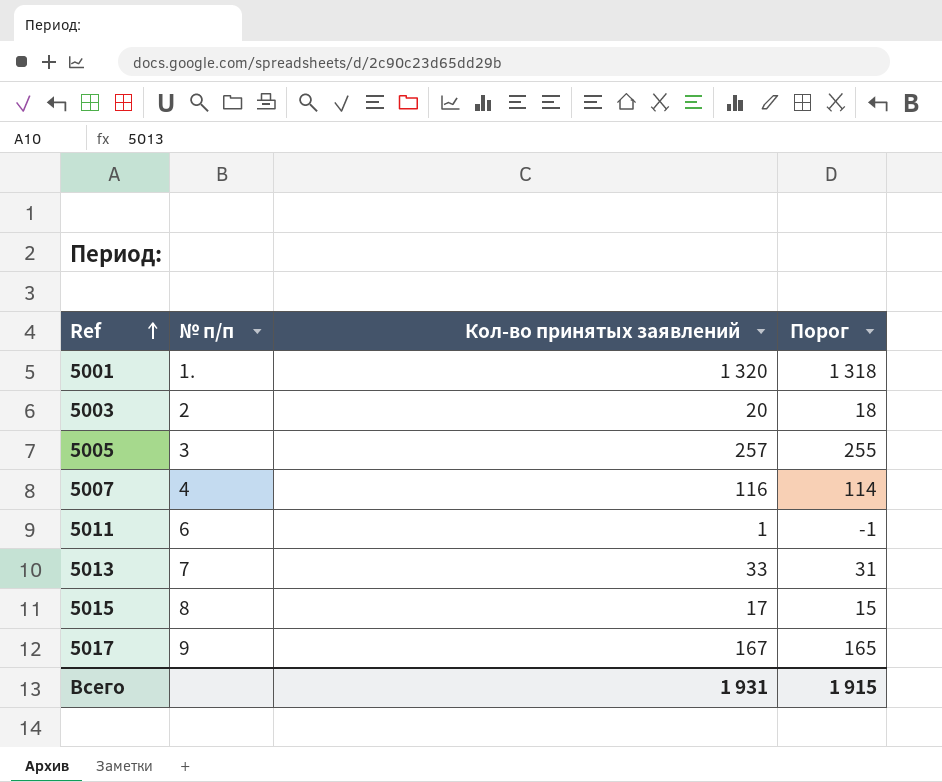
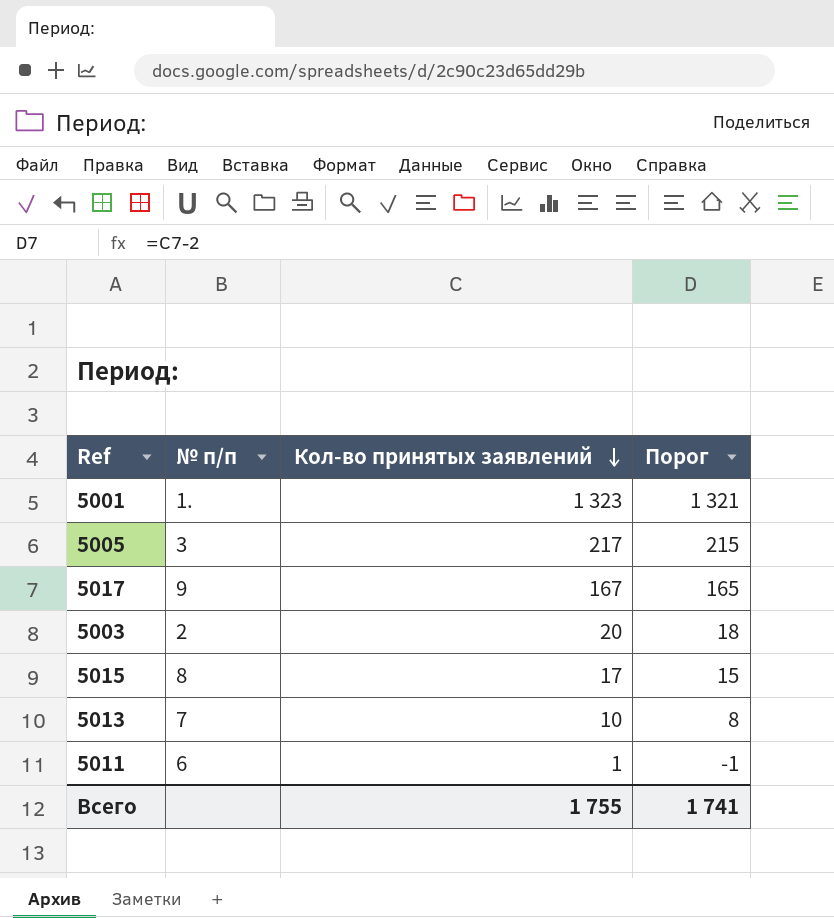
row order: Ref ascending -> Кол-во принятых заявлений descending
row 5007: 4 | 116 | 114 -> none
5001 | Кол-во принятых заявлений: 1 320 -> 1 323
5001 | Порог: 1 318 -> 1 321
5005 | Кол-во принятых заявлений: 257 -> 217
5005 | Порог: 255 -> 215
5013 | Кол-во принятых заявлений: 33 -> 10
5013 | Порог: 31 -> 8
Всего | Кол-во принятых заявлений: 1 931 -> 1 755
Всего | Порог: 1 915 -> 1 741

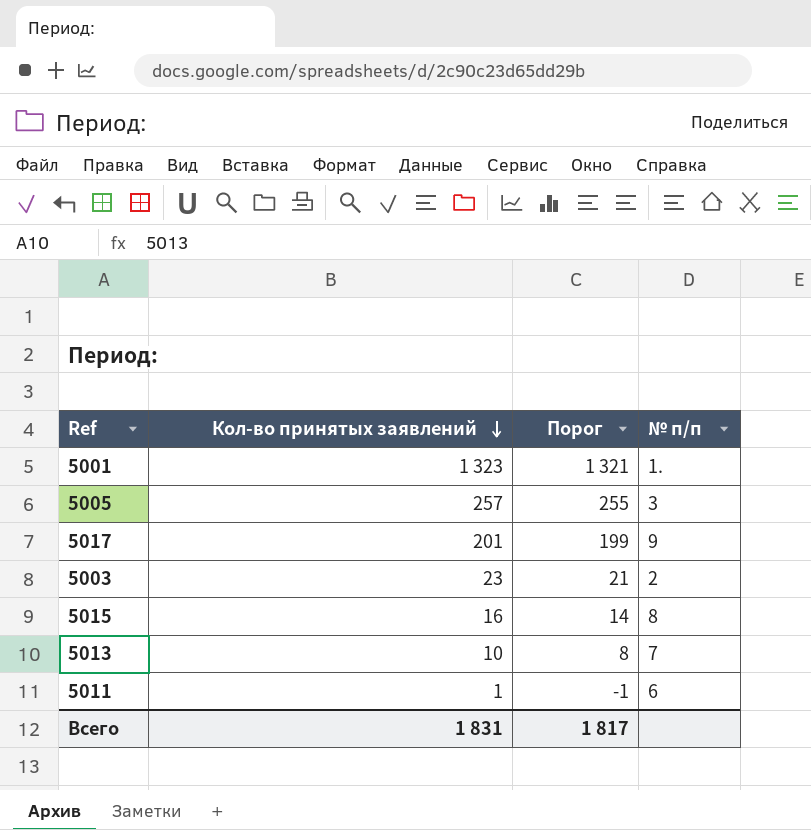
column № п/п | position: 2 -> 4
5005 | Кол-во принятых заявлений: 217 -> 257
5005 | Порог: 215 -> 255
5017 | Кол-во принятых заявлений: 167 -> 201
5017 | Порог: 165 -> 199
5003 | Кол-во принятых заявлений: 20 -> 23
5003 | Порог: 18 -> 21
5015 | Кол-во принятых заявлений: 17 -> 16
5015 | Порог: 15 -> 14
Всего | Кол-во принятых заявлений: 1 755 -> 1 831
Всего | Порог: 1 741 -> 1 817

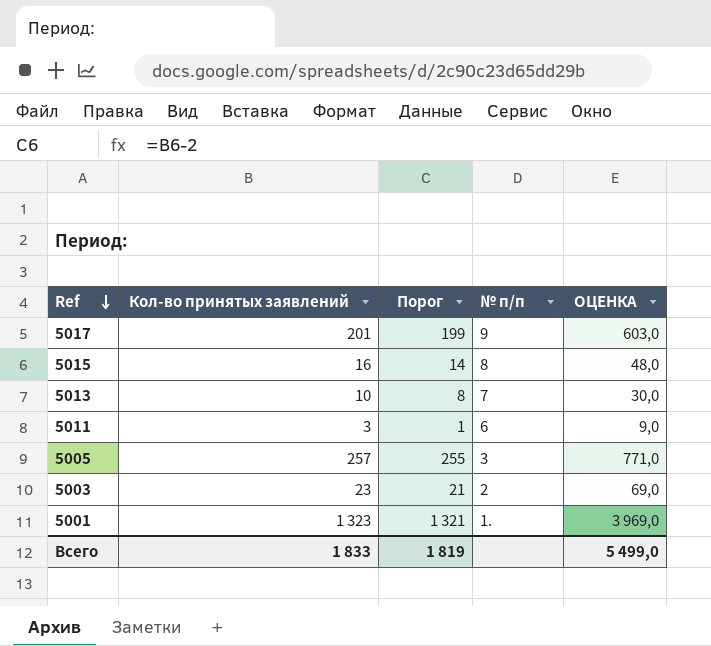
row order: Кол-во принятых заявлений descending -> Ref descending
column ОЦЕНКА | formula: none -> [Кол-во принятых заявлений] * 3
5011 | Кол-во принятых заявлений: 1 -> 3
5011 | Порог: -1 -> 1
Всего | Кол-во принятых заявлений: 1 831 -> 1 833
Всего | Порог: 1 817 -> 1 819

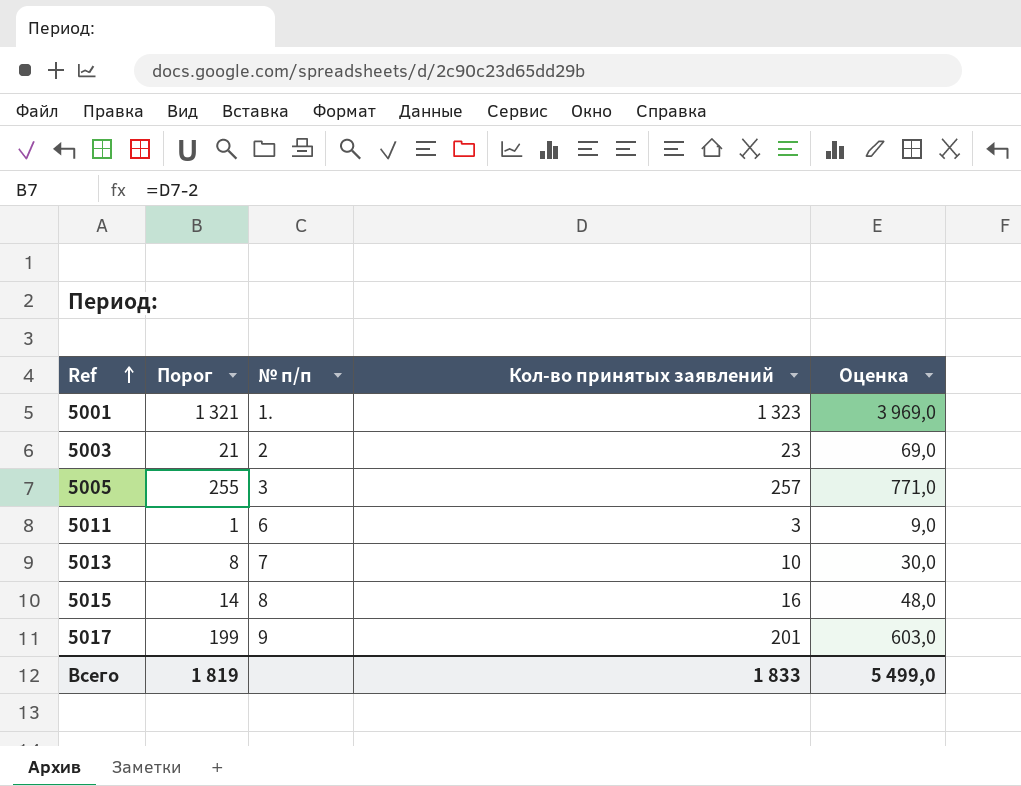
row order: Ref descending -> Ref ascending
column Кол-во принятых заявлений | position: 2 -> 4
column name: ОЦЕНКА -> Оценка

